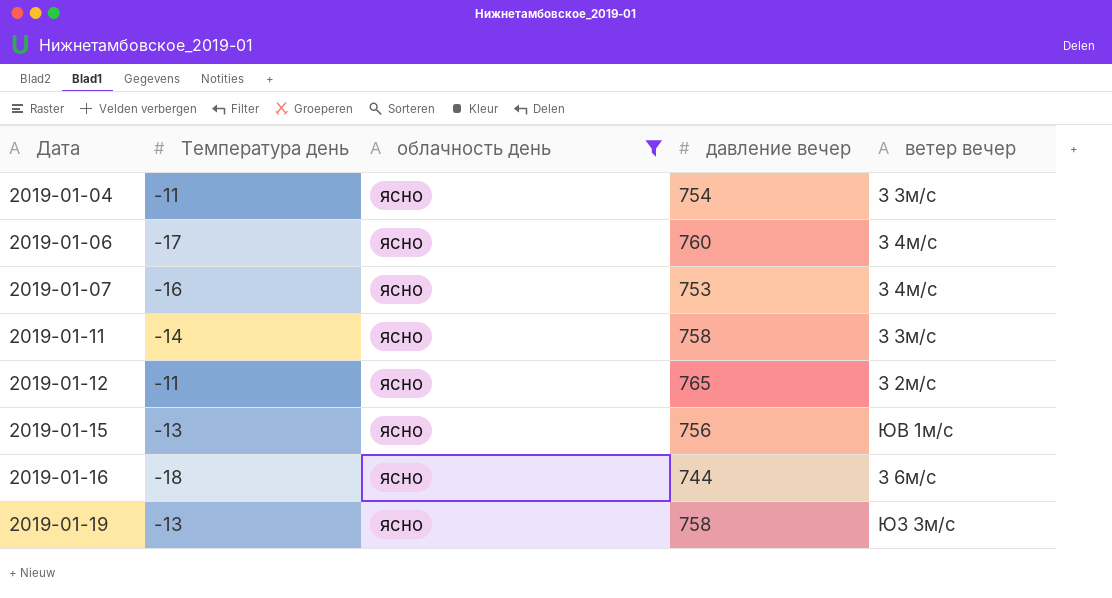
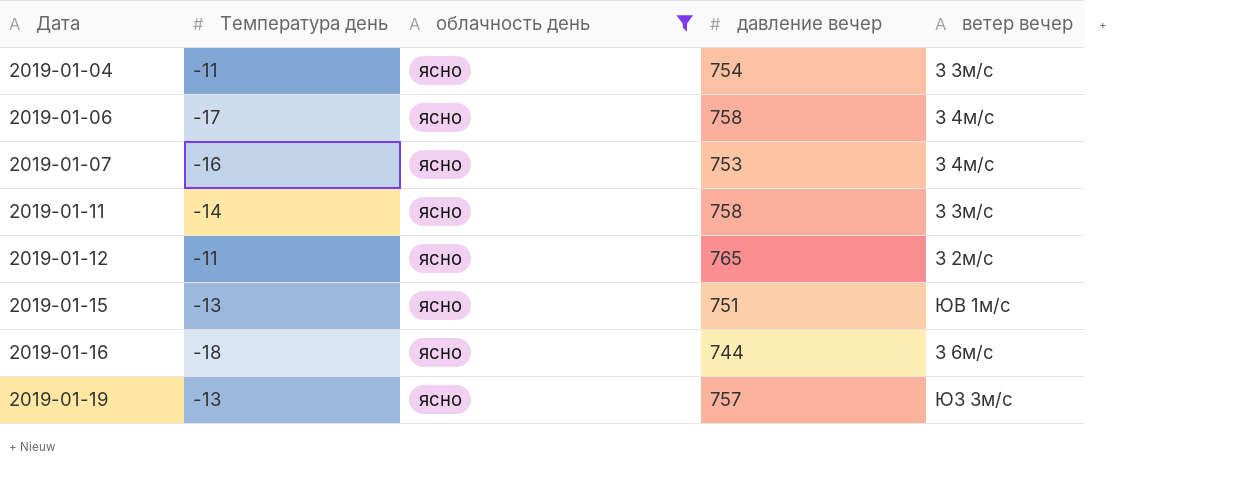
2019-01-06 | давление вечер: 760 -> 758
2019-01-15 | давление вечер: 756 -> 751
2019-01-19 | давление вечер: 758 -> 757

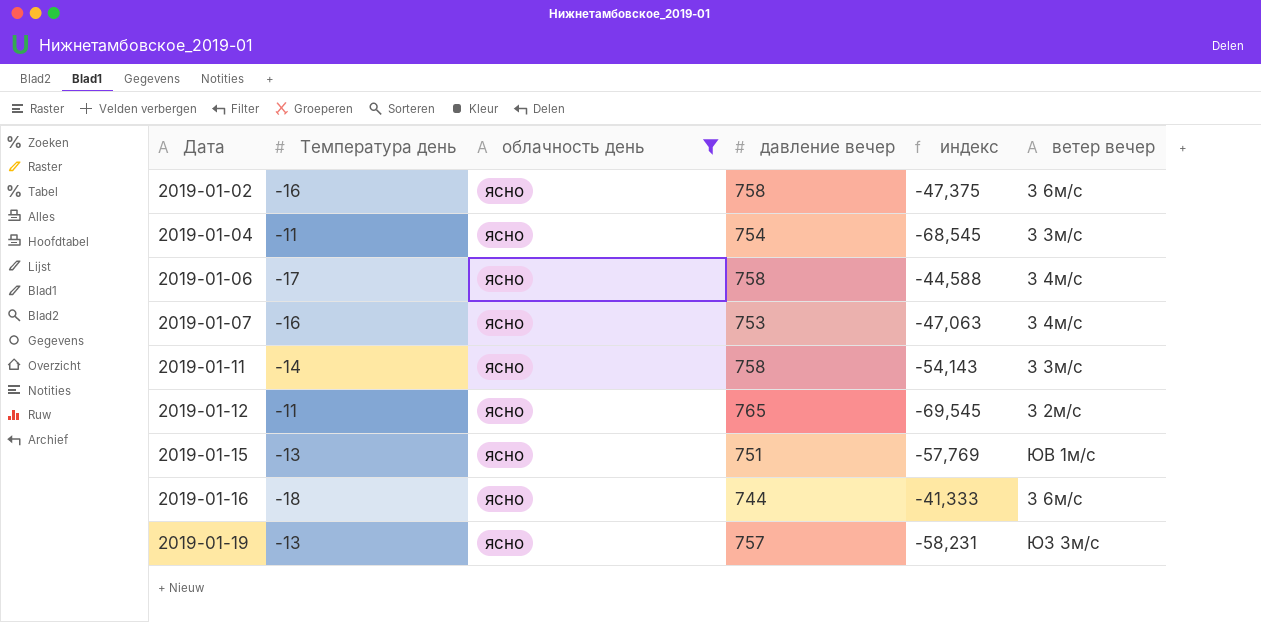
column индекс | formula: none -> [давление вечер] / [Температура день]
row 2019-01-02: none -> -16 | ясно | 758 | -47,375 | З 6м/с

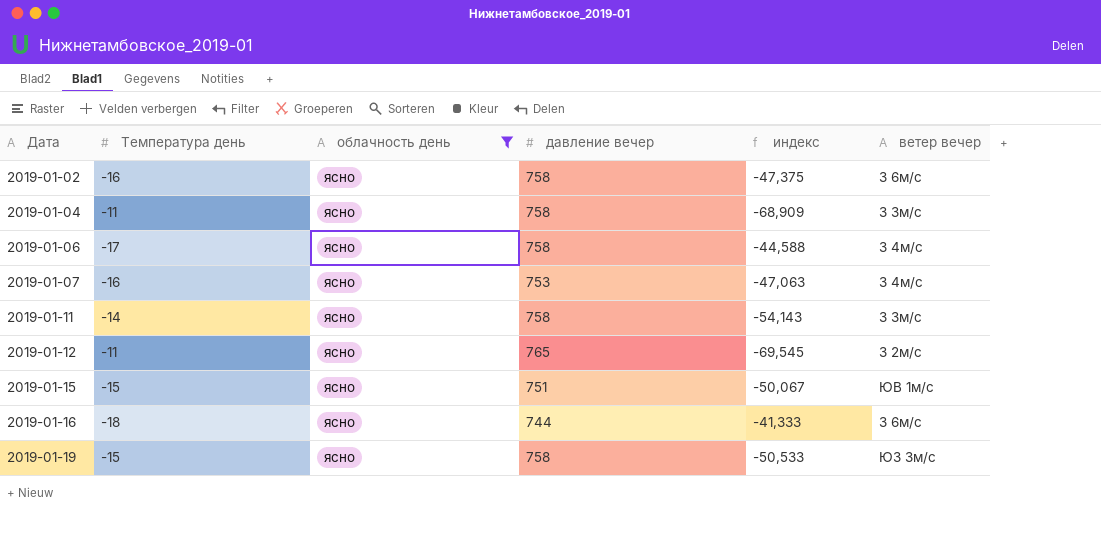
2019-01-04 | давление вечер: 754 -> 758
2019-01-04 | индекс: -68,545 -> -68,909
2019-01-15 | Температура день: -13 -> -15
2019-01-15 | индекс: -57,769 -> -50,067
2019-01-19 | Температура день: -13 -> -15
2019-01-19 | давление вечер: 757 -> 758
2019-01-19 | индекс: -58,231 -> -50,533

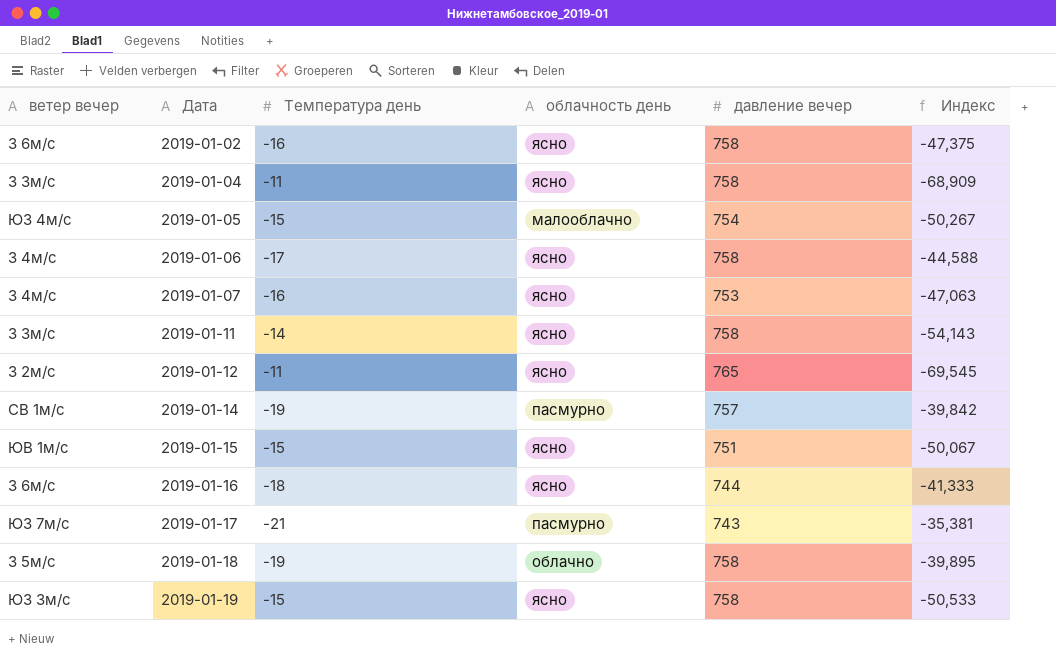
filter: облачность день = ясно -> none
column ветер вечер | position: 6 -> 1
column name: индекс -> Индекс

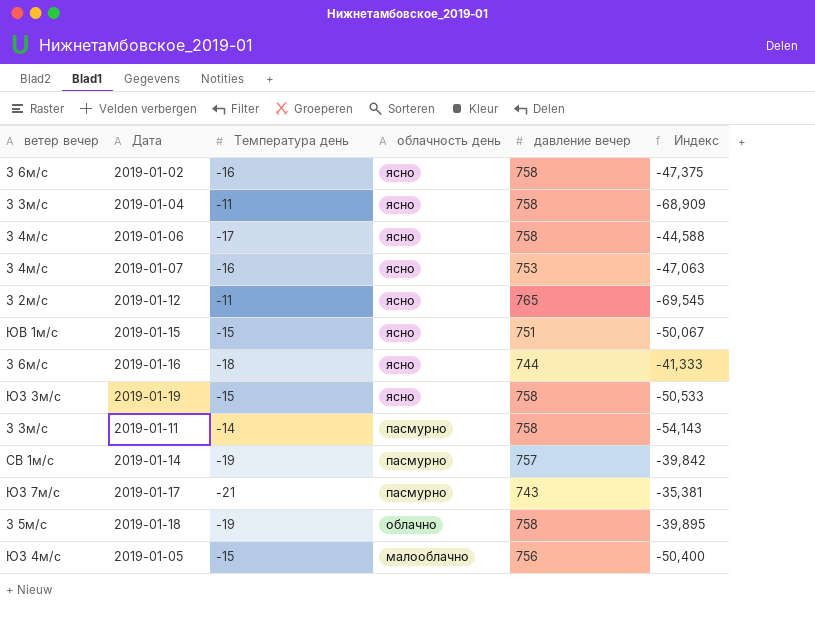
row order: Дата ascending -> облачность день descending
2019-01-11 | облачность день: ясно -> пасмурно
2019-01-05 | давление вечер: 754 -> 756
2019-01-05 | Индекс: -50,267 -> -50,400

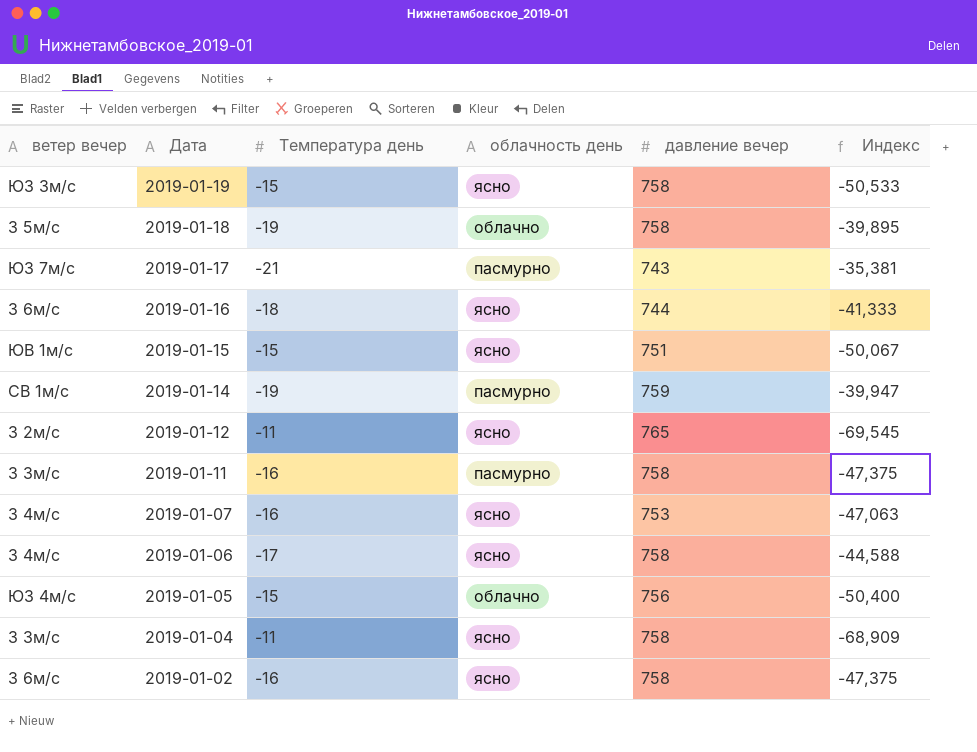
row order: облачность день descending -> Дата descending
2019-01-14 | давление вечер: 757 -> 759
2019-01-14 | Индекс: -39,842 -> -39,947
2019-01-11 | Температура день: -14 -> -16
2019-01-11 | Индекс: -54,143 -> -47,375
2019-01-05 | облачность день: малооблачно -> облачно

